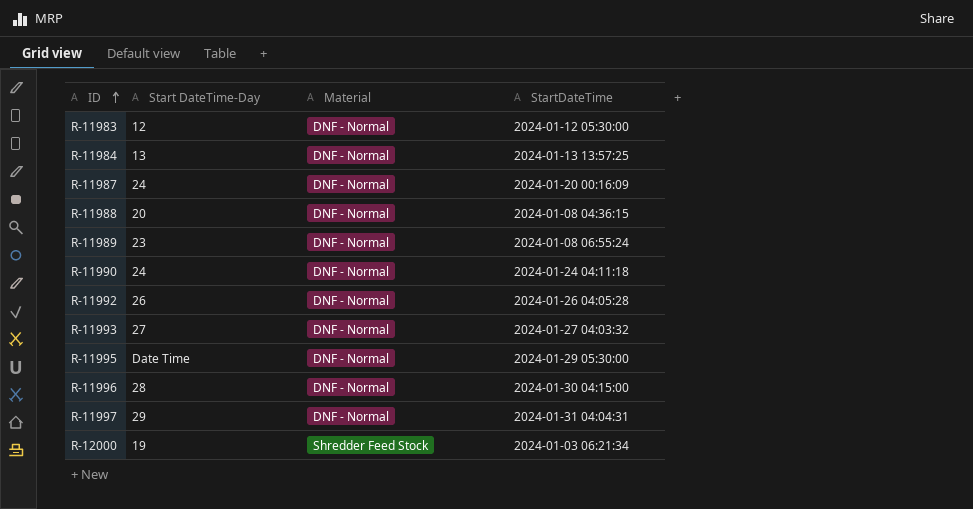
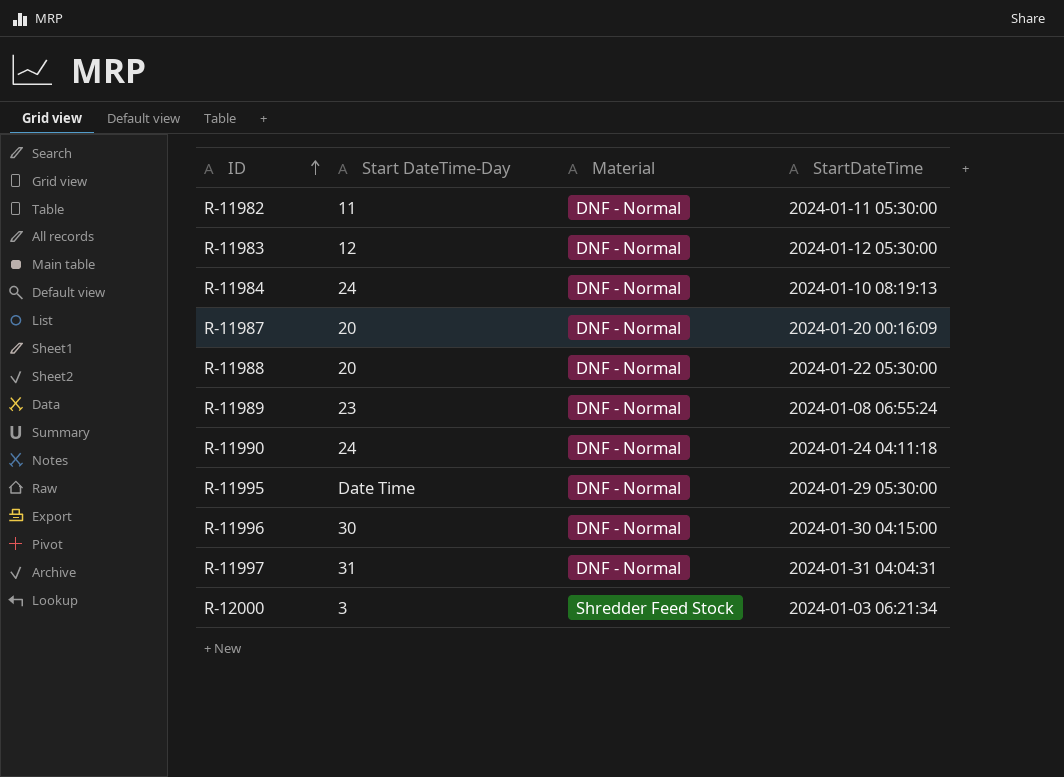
row R-11992: 26 | DNF - Normal | 2024-01-26 04:05:28 -> none
row R-11993: 27 | DNF - Normal | 2024-01-27 04:03:32 -> none
row R-11982: none -> 11 | DNF - Normal | 2024-01-11 05:30:00
R-11984 | Start DateTime-Day: 13 -> 24
R-11984 | StartDateTime: 2024-01-13 13:57:25 -> 2024-01-10 08:19:13
R-11987 | Start DateTime-Day: 24 -> 20
R-11988 | StartDateTime: 2024-01-08 04:36:15 -> 2024-01-22 05:30:00
R-11996 | Start DateTime-Day: 28 -> 30
R-11997 | Start DateTime-Day: 29 -> 31
R-12000 | Start DateTime-Day: 19 -> 3

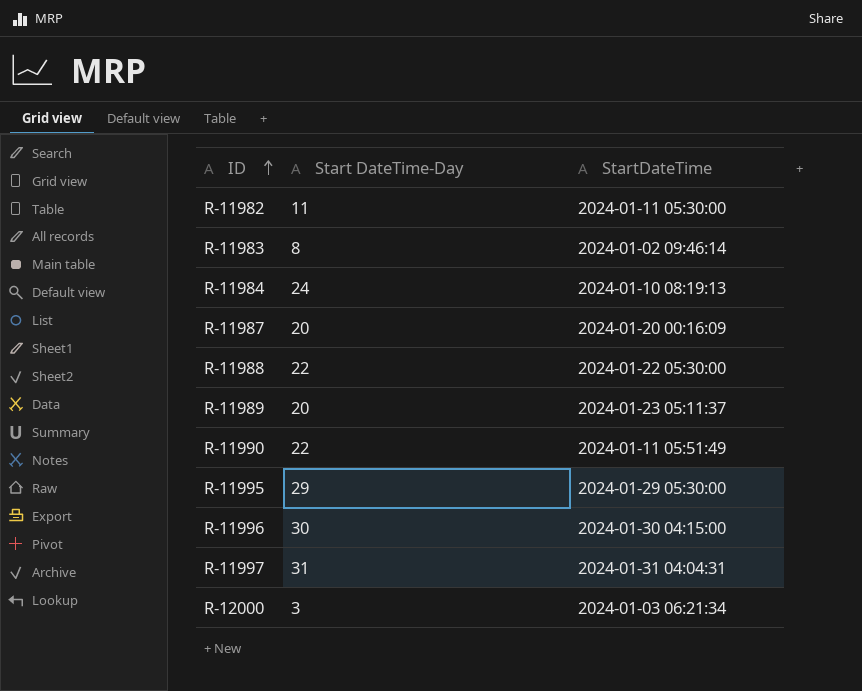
column Material | position: 3 -> none
R-11983 | Start DateTime-Day: 12 -> 8
R-11983 | StartDateTime: 2024-01-12 05:30:00 -> 2024-01-02 09:46:14
R-11988 | Start DateTime-Day: 20 -> 22
R-11989 | Start DateTime-Day: 23 -> 20
R-11989 | StartDateTime: 2024-01-08 06:55:24 -> 2024-01-23 05:11:37
R-11990 | Start DateTime-Day: 24 -> 22
R-11990 | StartDateTime: 2024-01-24 04:11:18 -> 2024-01-11 05:51:49
R-11995 | Start DateTime-Day: Date Time -> 29

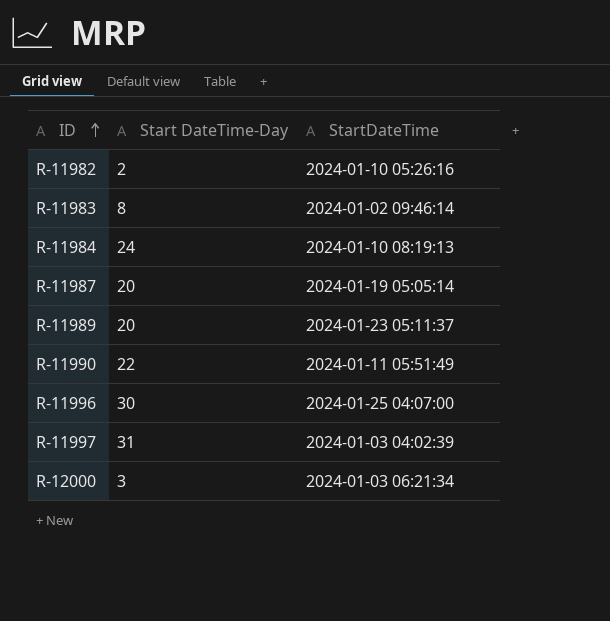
row R-11988: 22 | 2024-01-22 05:30:00 -> none
row R-11995: 29 | 2024-01-29 05:30:00 -> none
R-11982 | Start DateTime-Day: 11 -> 2
R-11982 | StartDateTime: 2024-01-11 05:30:00 -> 2024-01-10 05:26:16
R-11987 | StartDateTime: 2024-01-20 00:16:09 -> 2024-01-19 05:05:14
R-11996 | StartDateTime: 2024-01-30 04:15:00 -> 2024-01-25 04:07:00
R-11997 | StartDateTime: 2024-01-31 04:04:31 -> 2024-01-03 04:02:39

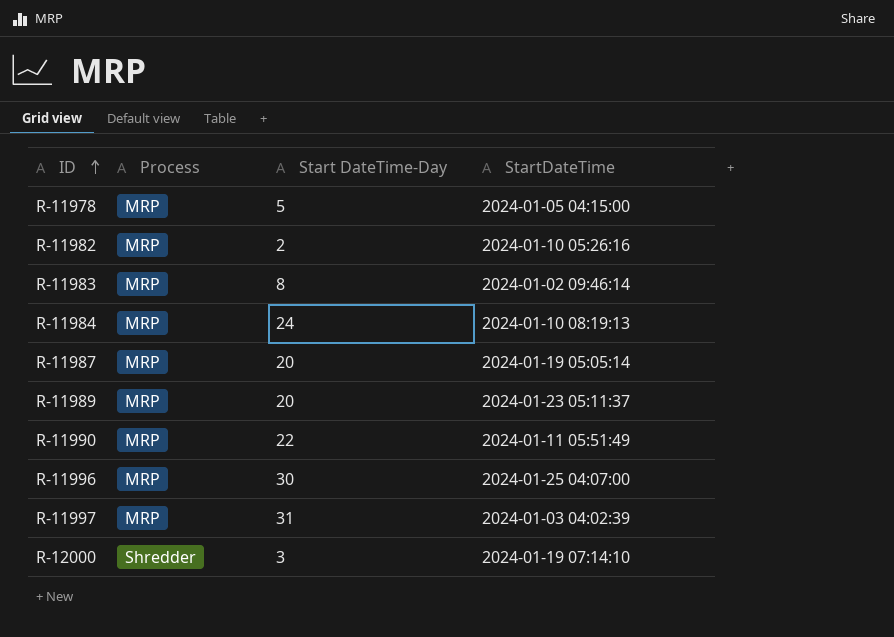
column Process | position: none -> 2
row R-11978: none -> MRP | 5 | 2024-01-05 04:15:00
R-12000 | StartDateTime: 2024-01-03 06:21:34 -> 2024-01-19 07:14:10

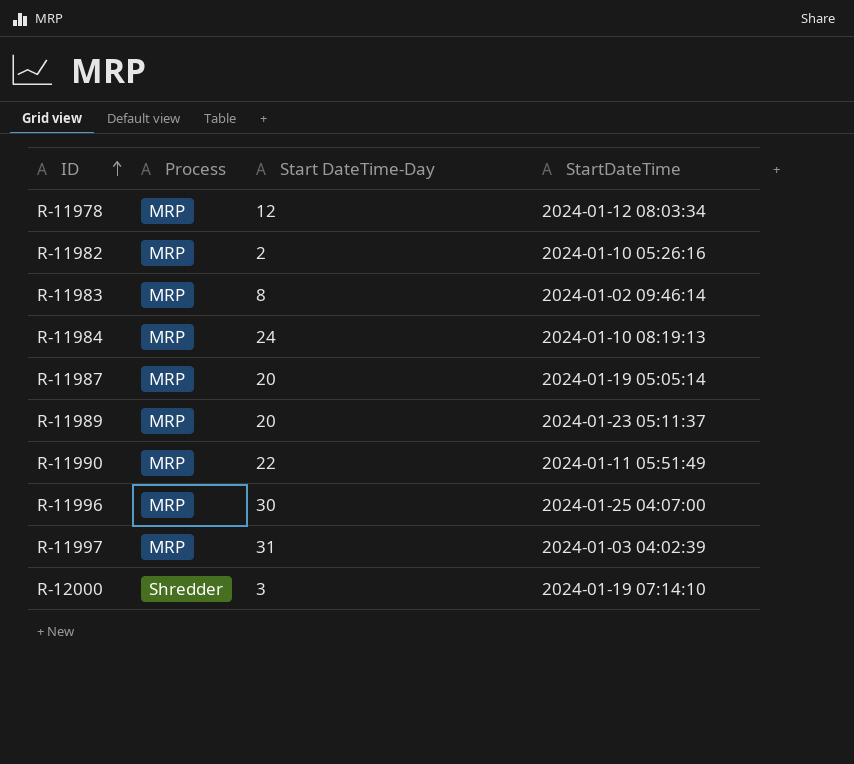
R-11978 | Start DateTime-Day: 5 -> 12
R-11978 | StartDateTime: 2024-01-05 04:15:00 -> 2024-01-12 08:03:34

